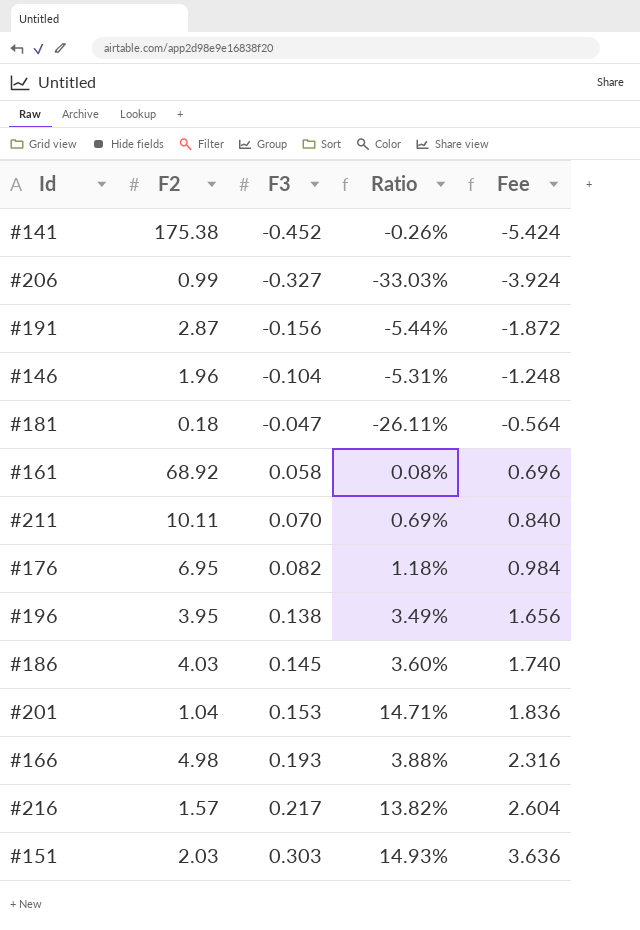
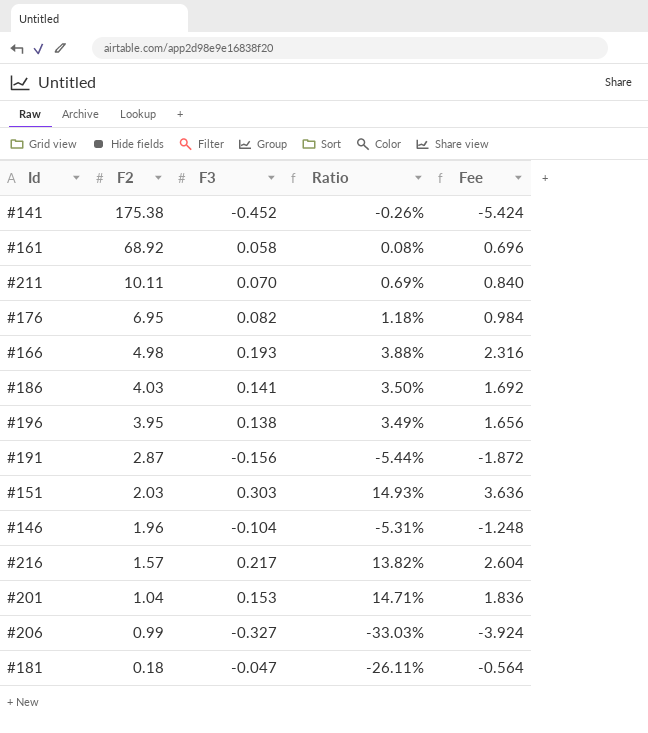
row order: F3 ascending -> F2 descending
#186 | F3: 0.145 -> 0.141
#186 | Ratio: 3.60% -> 3.50%
#186 | Fee: 1.740 -> 1.692

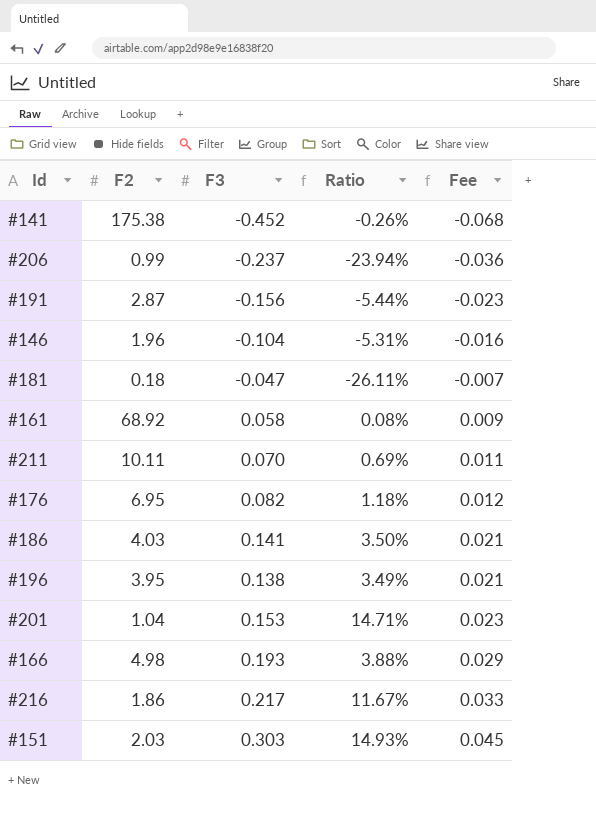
row order: F2 descending -> Fee ascending
column Fee | formula: [F3] * 12 -> [F3] * 0.15
#206 | F3: -0.327 -> -0.237
#206 | Ratio: -33.03% -> -23.94%
#216 | F2: 1.57 -> 1.86
#216 | Ratio: 13.82% -> 11.67%

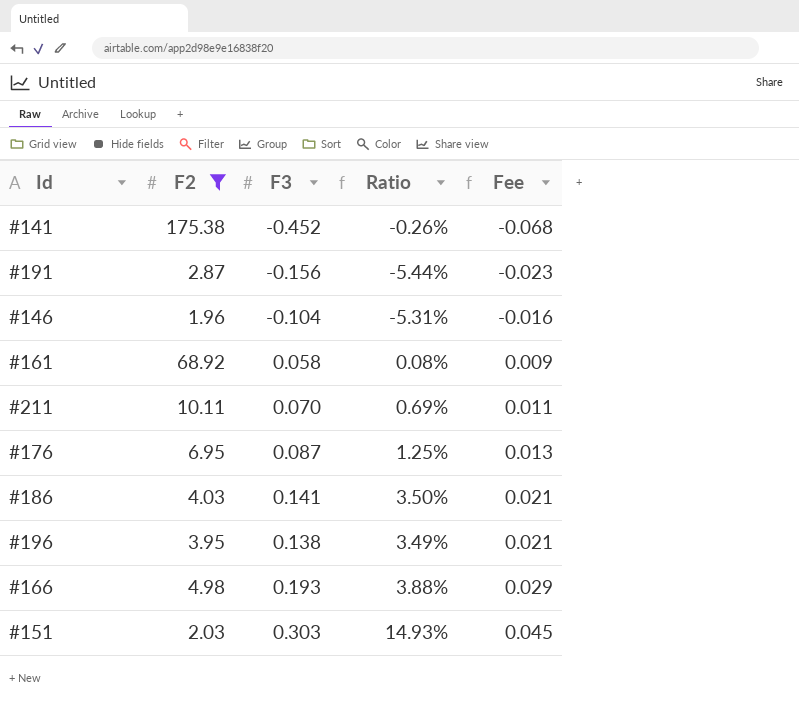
filter: none -> F2 >= 1.96
#176 | F3: 0.082 -> 0.087
#176 | Ratio: 1.18% -> 1.25%
#176 | Fee: 0.012 -> 0.013

